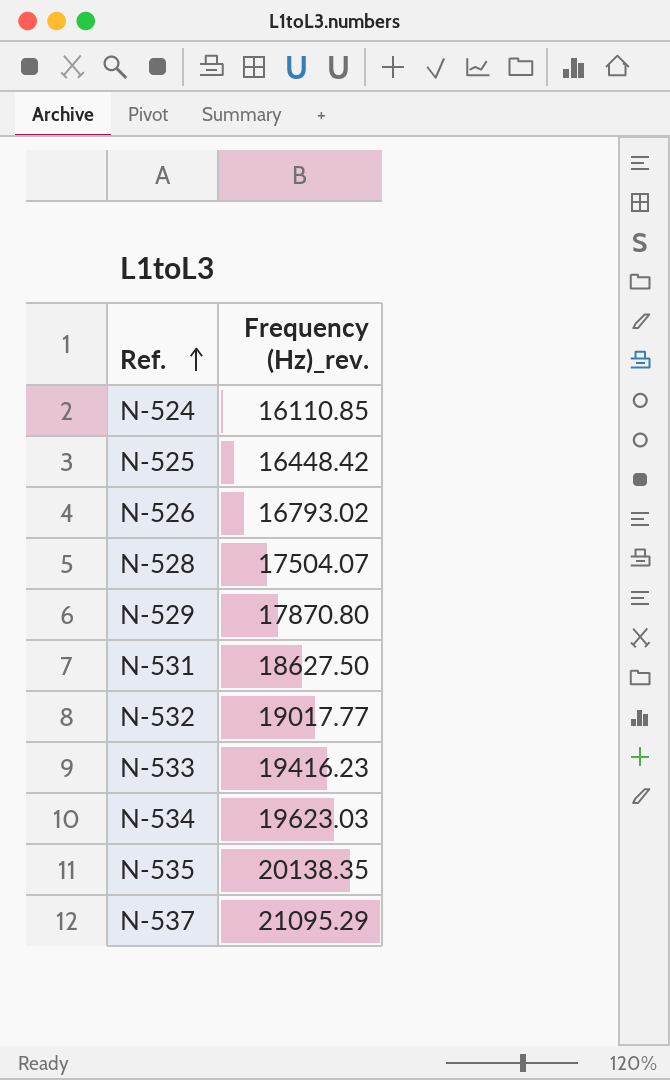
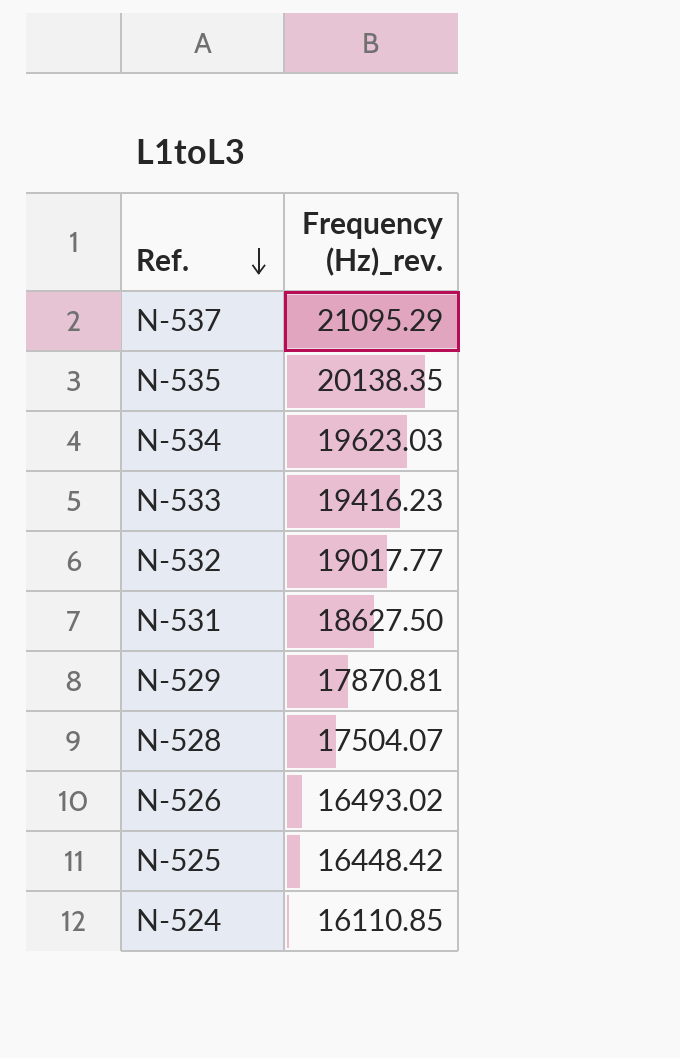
row order: Ref. ascending -> Ref. descending
N-529 | Frequency (Hz)_rev.: 17870.80 -> 17870.81
N-526 | Frequency (Hz)_rev.: 16793.02 -> 16493.02

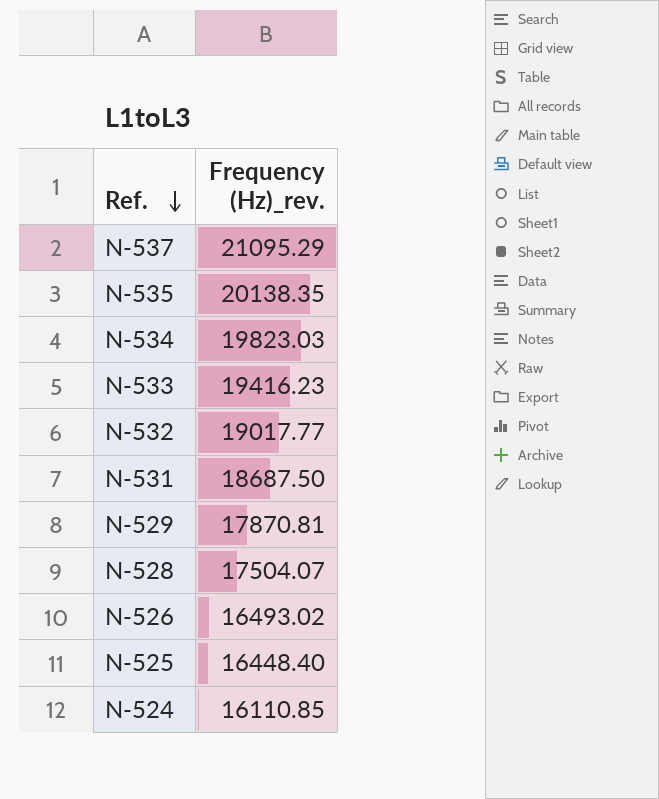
N-534 | Frequency (Hz)_rev.: 19623.03 -> 19823.03
N-531 | Frequency (Hz)_rev.: 18627.50 -> 18687.50
N-525 | Frequency (Hz)_rev.: 16448.42 -> 16448.40

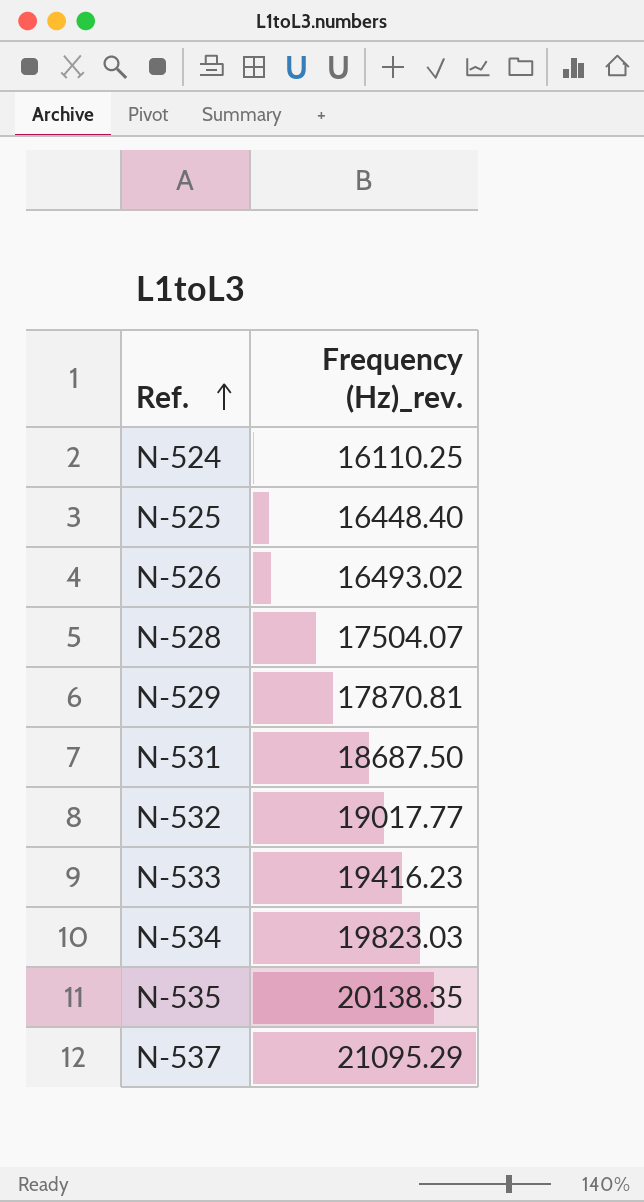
row order: Ref. descending -> Ref. ascending
N-524 | Frequency (Hz)_rev.: 16110.85 -> 16110.25

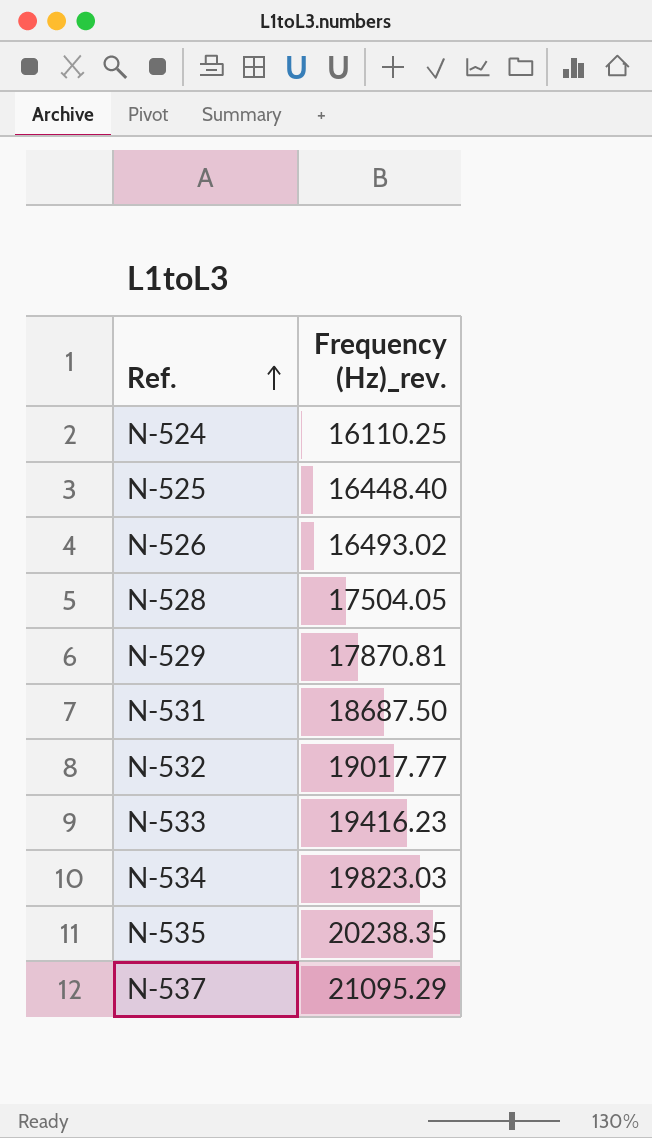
N-528 | Frequency (Hz)_rev.: 17504.07 -> 17504.05
N-535 | Frequency (Hz)_rev.: 20138.35 -> 20238.35

